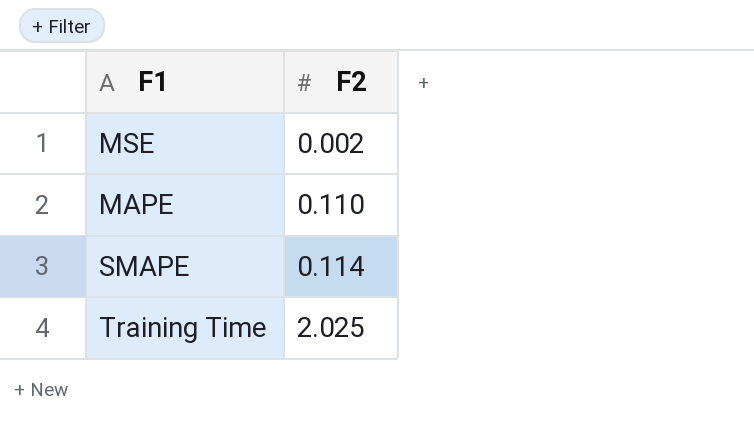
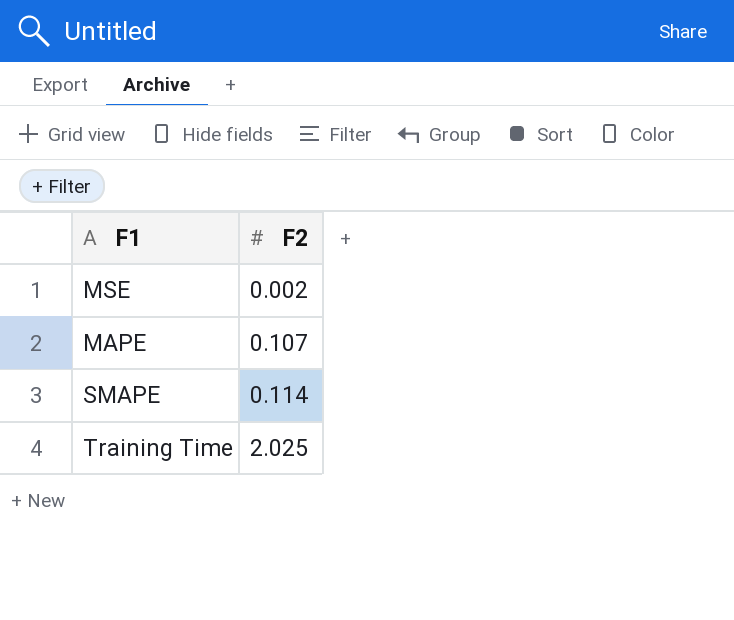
MAPE | F2: 0.110 -> 0.107

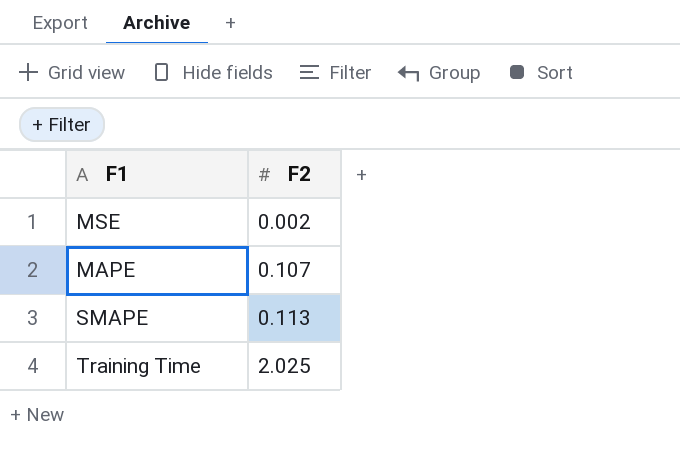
SMAPE | F2: 0.114 -> 0.113

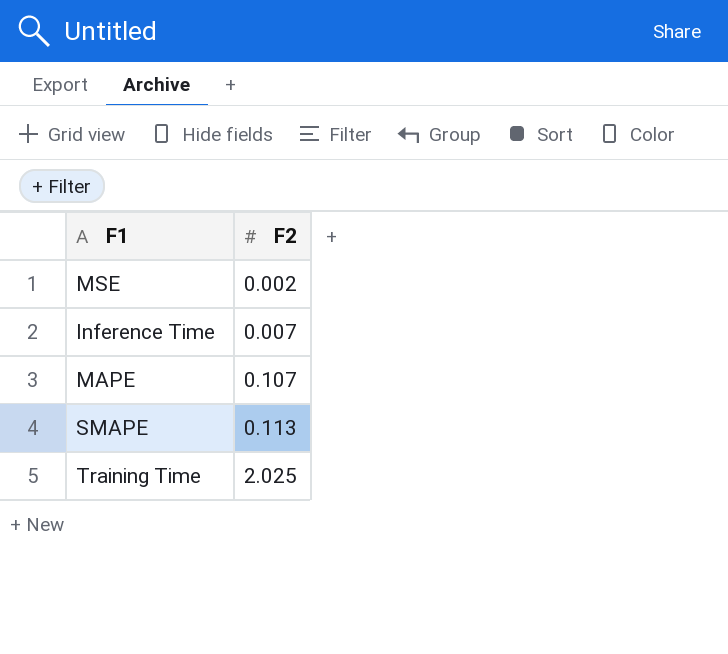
row Inference Time: none -> 0.007

